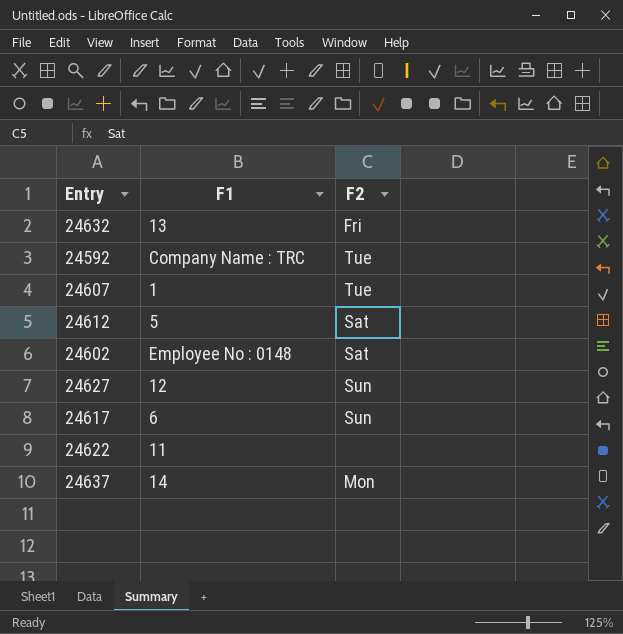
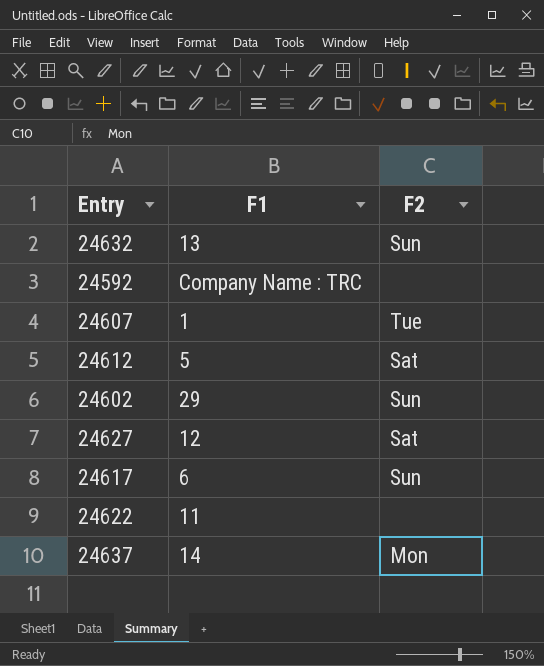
24632 | F2: Fri -> Sun
24592 | F2: Tue -> none
24602 | F1: Employee No : 0148 -> 29
24602 | F2: Sat -> Sun
24627 | F2: Sun -> Sat

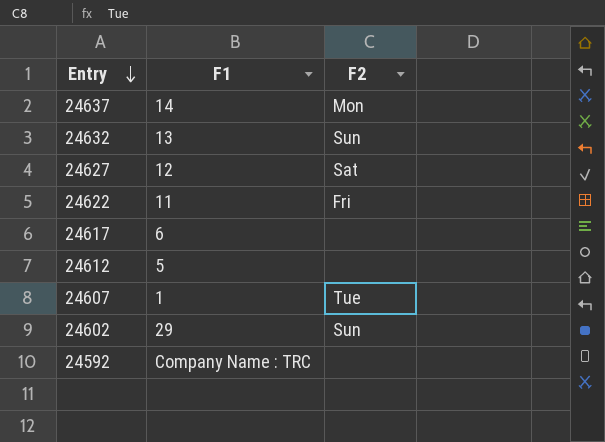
row order: none -> Entry descending
24622 | F2: none -> Fri
24617 | F2: Sun -> none
24612 | F2: Sat -> none

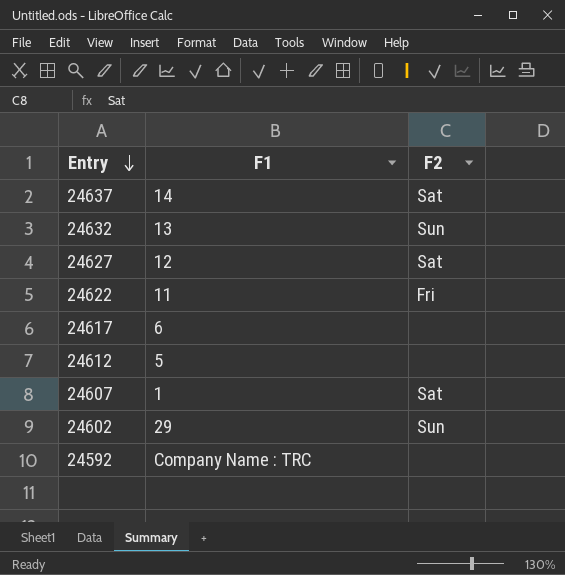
24637 | F2: Mon -> Sat
24607 | F2: Tue -> Sat

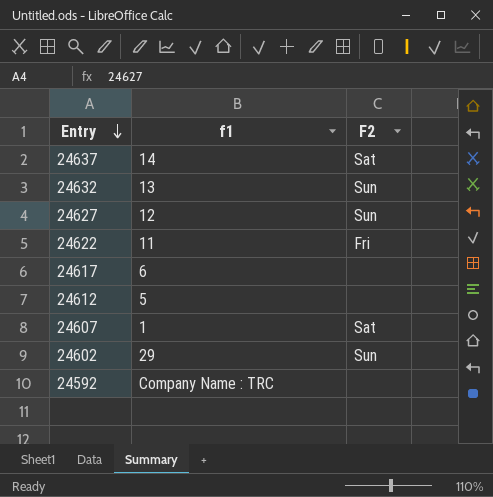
column name: F1 -> f1
24627 | F2: Sat -> Sun

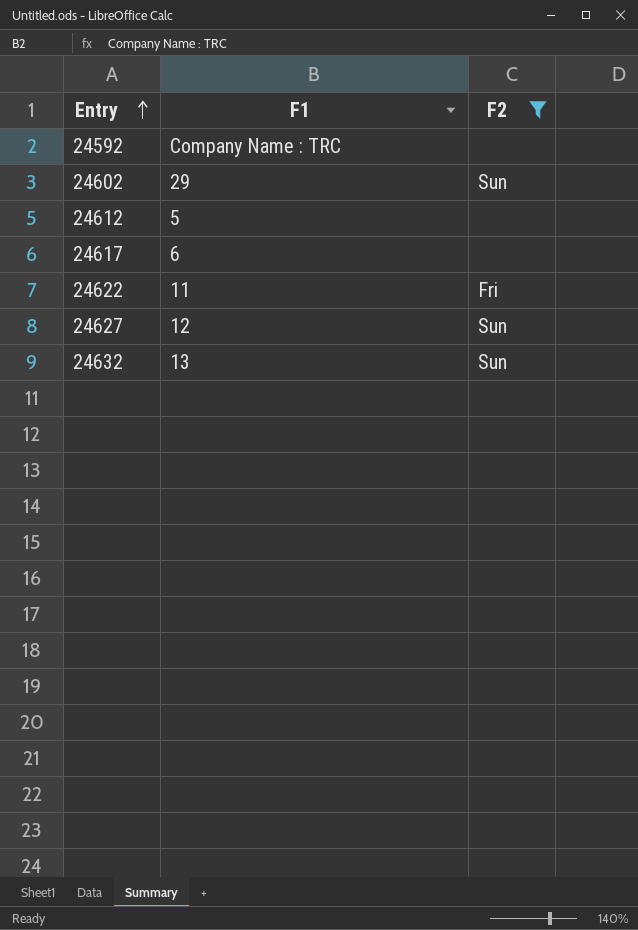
filter: none -> F2 != Sat
row order: Entry descending -> Entry ascending
column name: f1 -> F1

